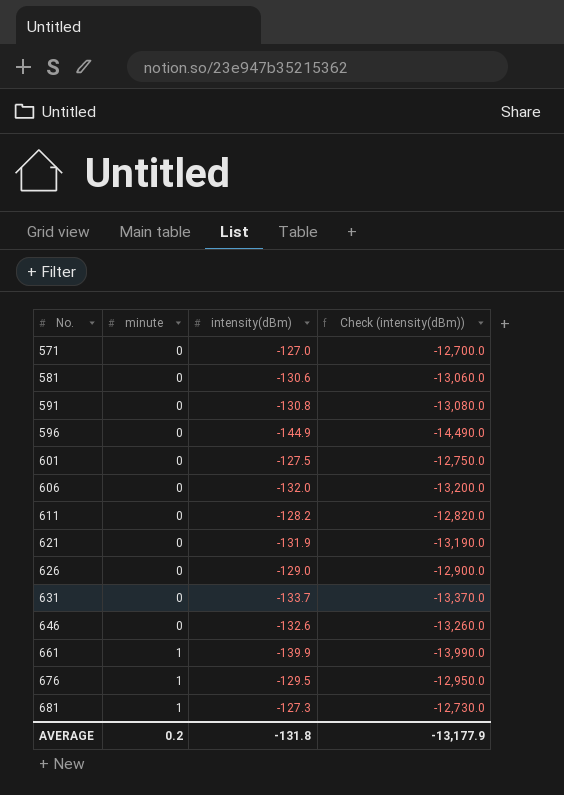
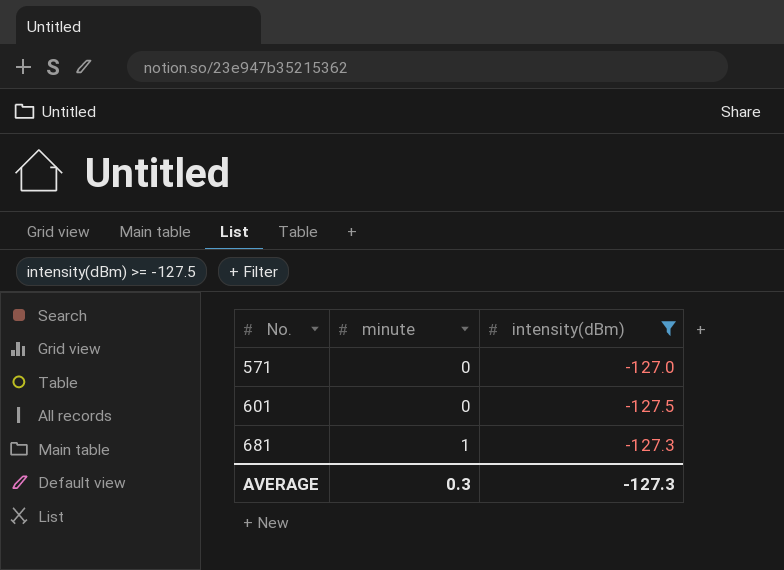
filter: none -> intensity(dBm) >= -127.5
column Check (intensity(dBm)) | formula: [intensity(dBm)] * 100 -> none
AVERAGE | minute: 0.2 -> 0.3
AVERAGE | intensity(dBm): -131.8 -> -127.3

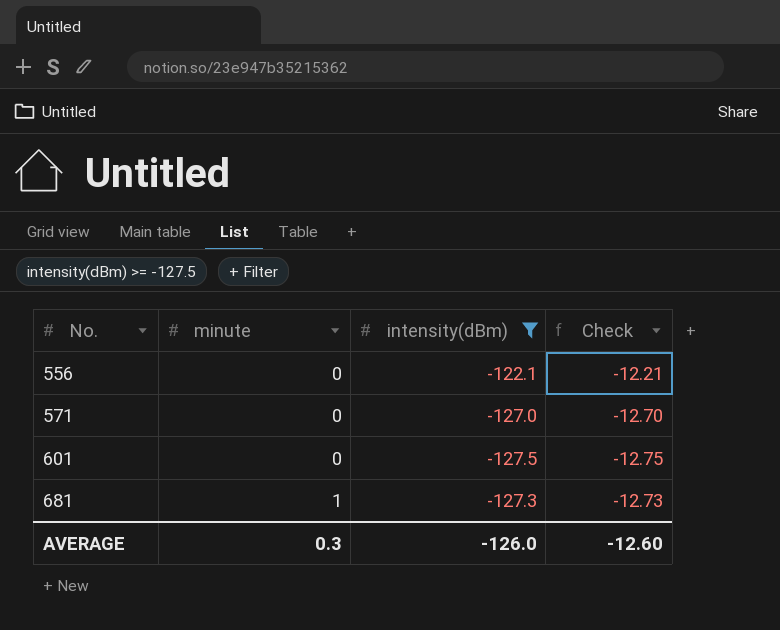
column Check | formula: none -> [intensity(dBm)] * 0.1
row 556: none -> 0 | -122.1 | -12.21
AVERAGE | intensity(dBm): -127.3 -> -126.0

